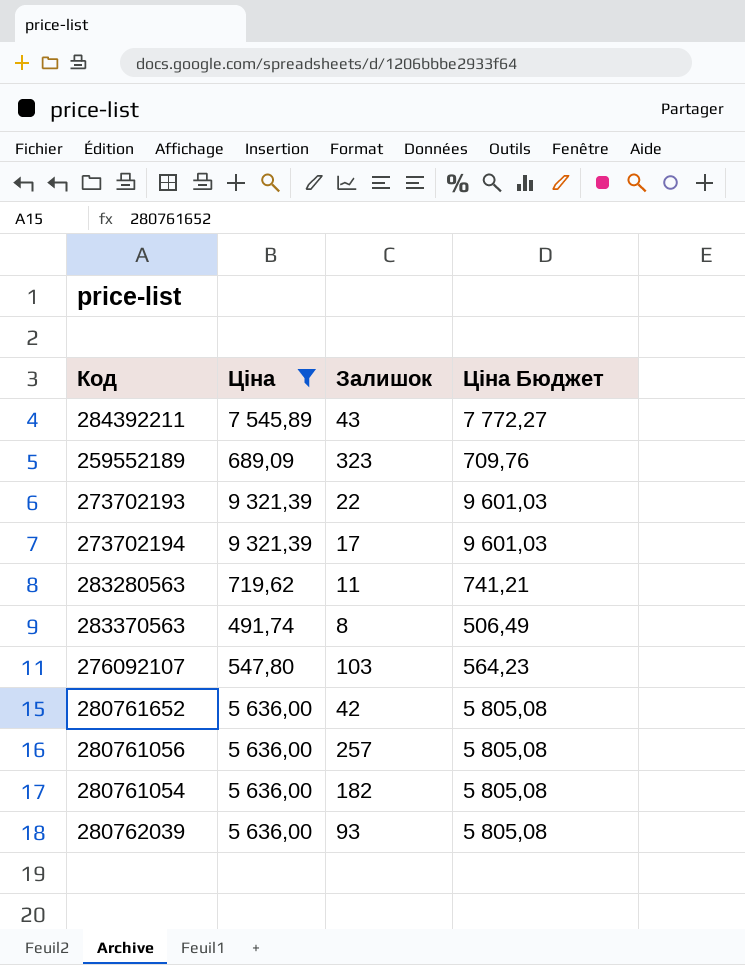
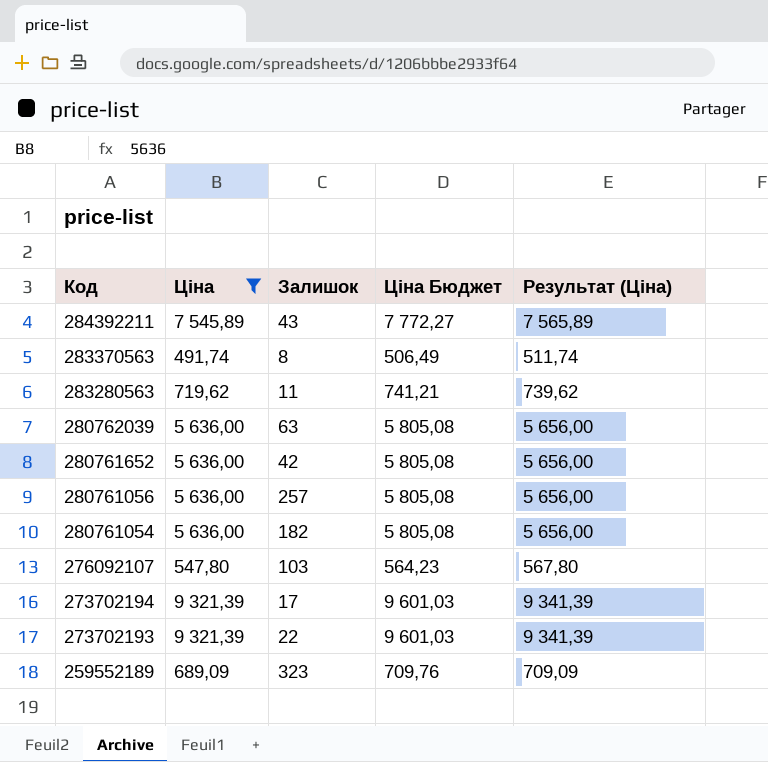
row order: none -> Код descending
column Результат (Ціна) | formula: none -> [Ціна] + 20
280762039 | Залишок: 93 -> 63

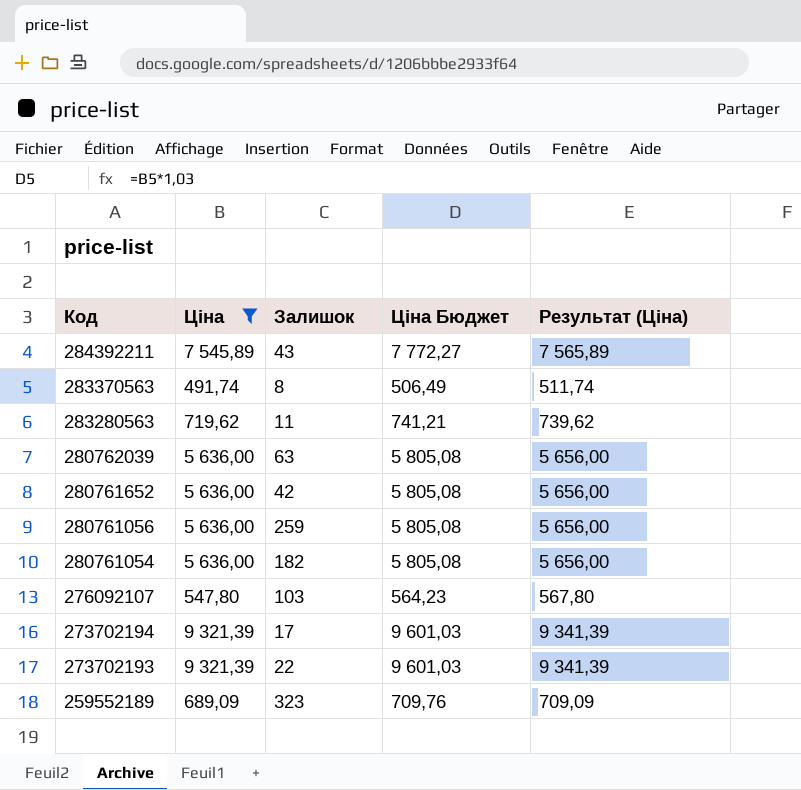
280761056 | Залишок: 257 -> 259

